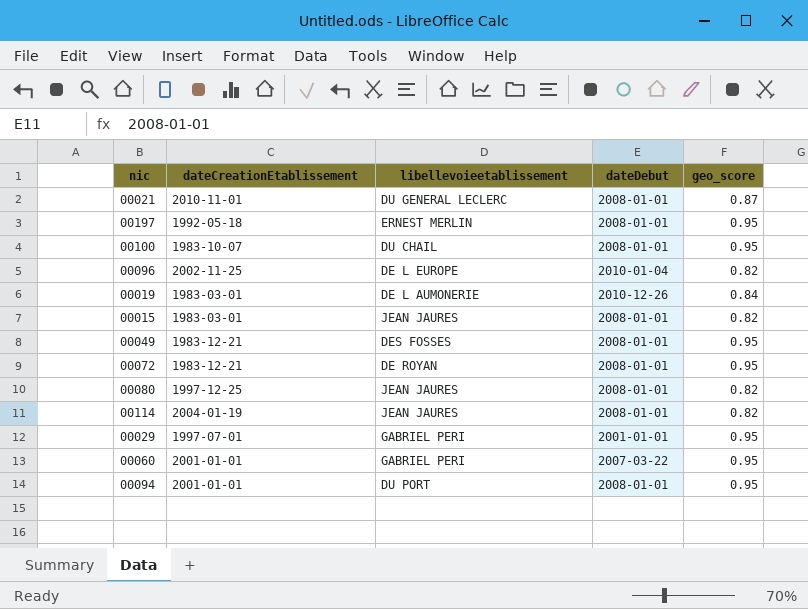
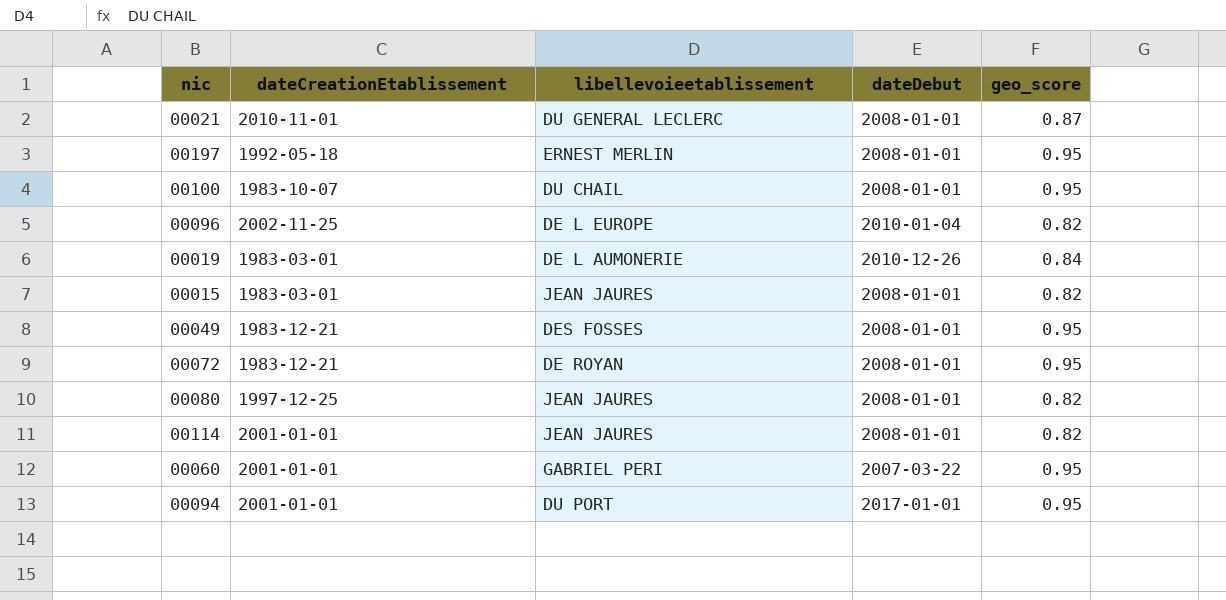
row 00029: 1997-07-01 | GABRIEL PERI | 2001-01-01 | 0.95 -> none
00114 | dateCreationEtablissement: 2004-01-19 -> 2001-01-01
00094 | dateDebut: 2008-01-01 -> 2017-01-01

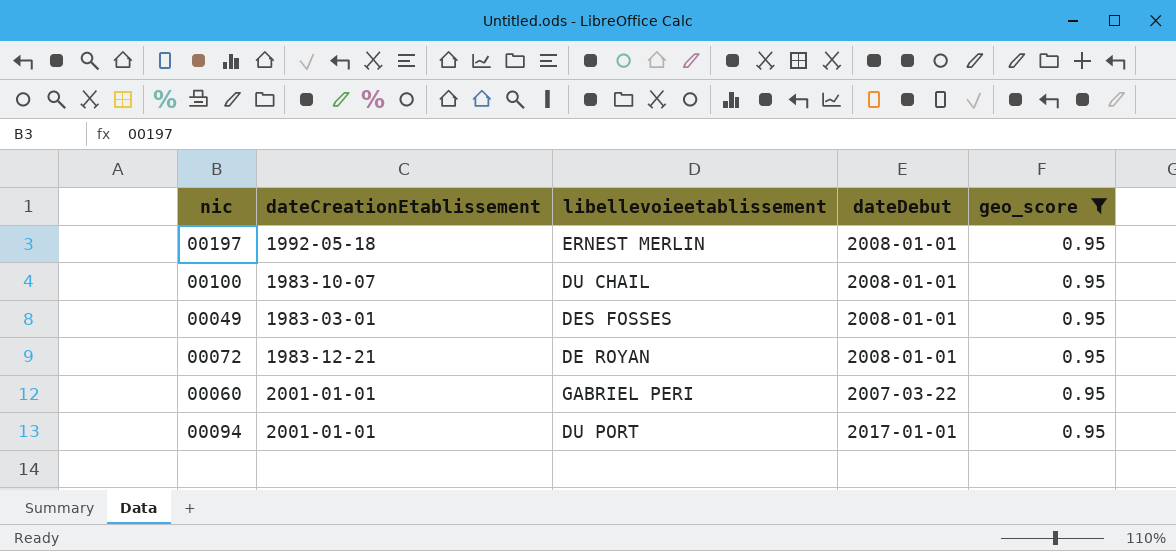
filter: none -> geo_score = 0.95
00049 | dateCreationEtablissement: 1983-12-21 -> 1983-03-01

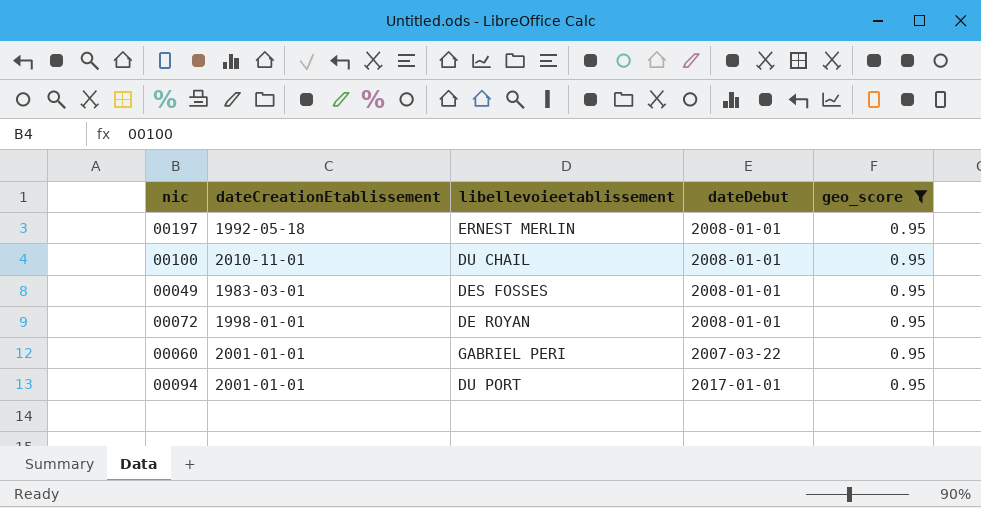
00100 | dateCreationEtablissement: 1983-10-07 -> 2010-11-01
00072 | dateCreationEtablissement: 1983-12-21 -> 1998-01-01

